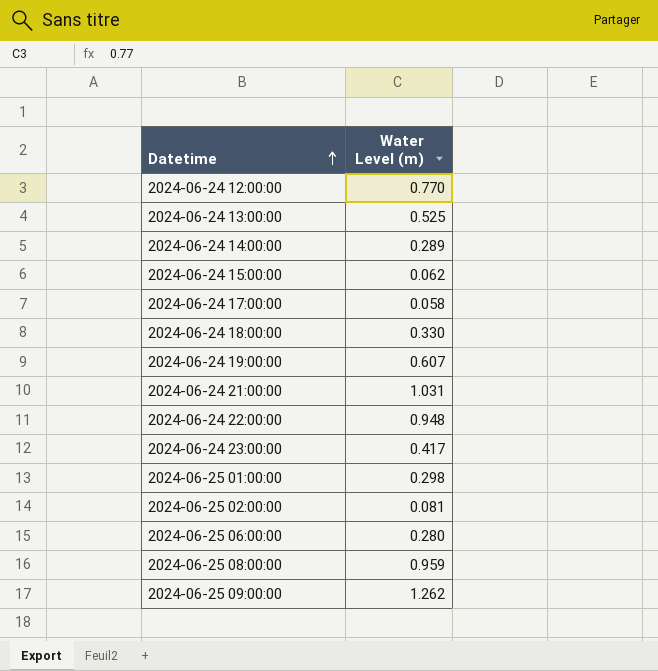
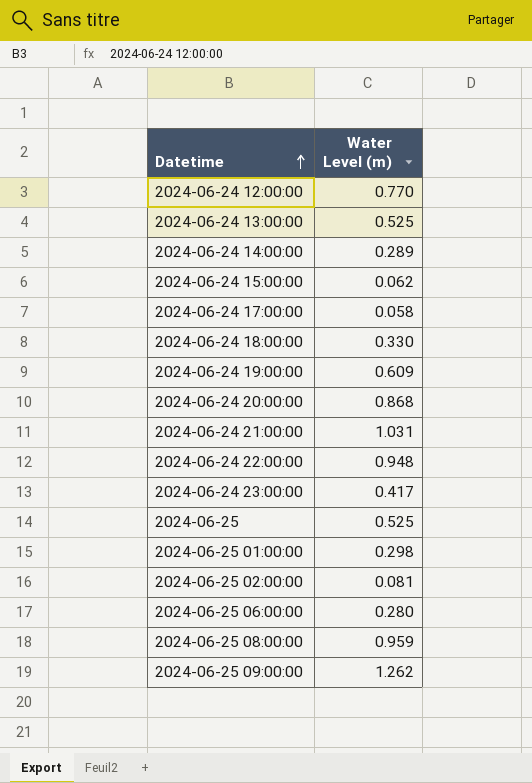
2024-06-24 19:00:00 | Water Level (m): 0.607 -> 0.609
row 2024-06-24 20:00:00: none -> 0.868
row 2024-06-25: none -> 0.525

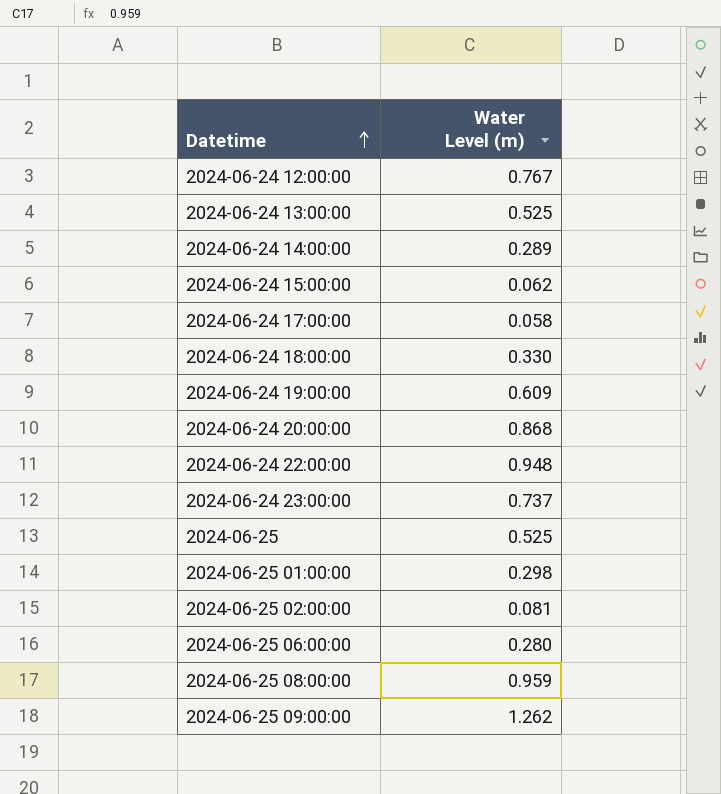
row 2024-06-24 21:00:00: 1.031 -> none
2024-06-24 12:00:00 | Water Level (m): 0.770 -> 0.767
2024-06-24 23:00:00 | Water Level (m): 0.417 -> 0.737

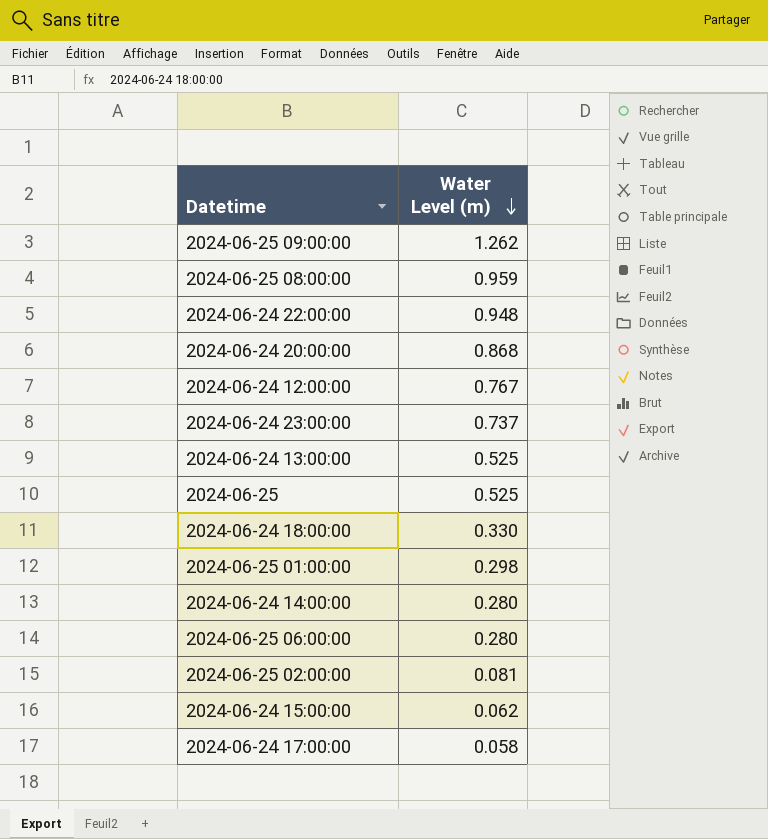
row order: Datetime ascending -> Water Level (m) descending
row 2024-06-24 19:00:00: 0.609 -> none
2024-06-24 14:00:00 | Water Level (m): 0.289 -> 0.280

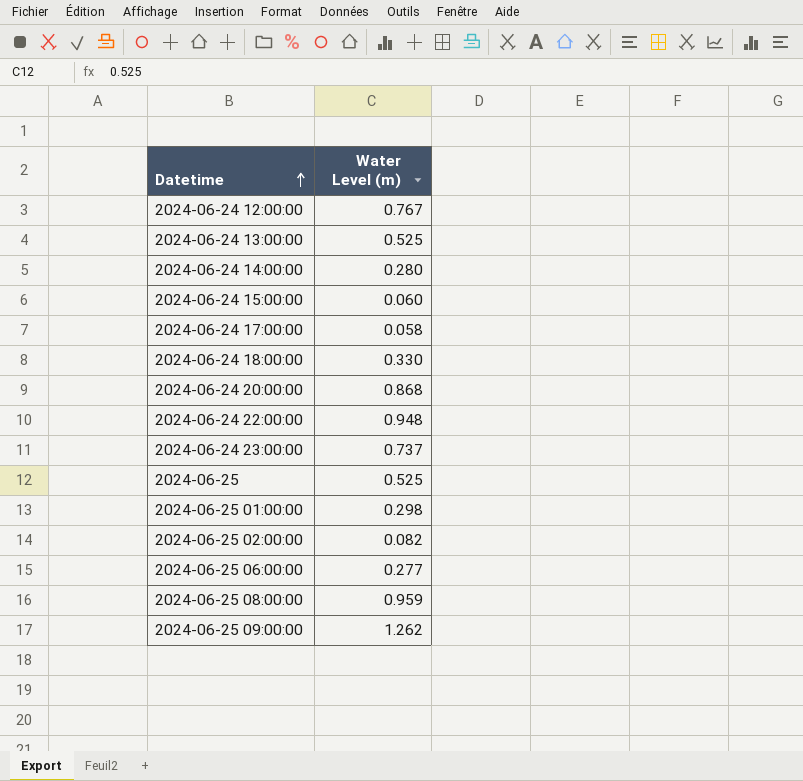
row order: Water Level (m) descending -> Datetime ascending
2024-06-24 15:00:00 | Water Level (m): 0.062 -> 0.060
2024-06-25 02:00:00 | Water Level (m): 0.081 -> 0.082
2024-06-25 06:00:00 | Water Level (m): 0.280 -> 0.277

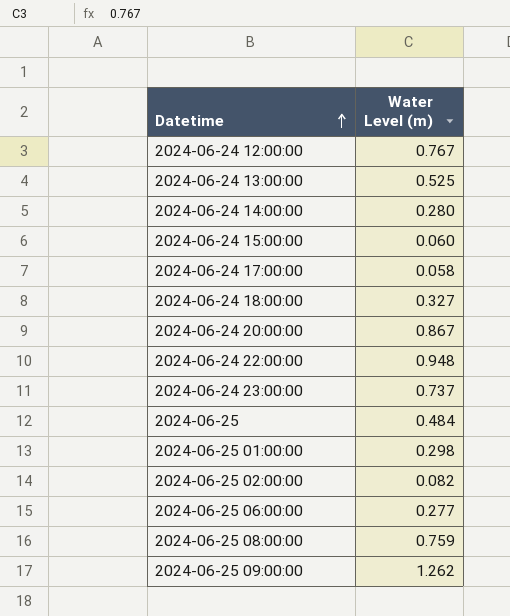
2024-06-24 18:00:00 | Water Level (m): 0.330 -> 0.327
2024-06-24 20:00:00 | Water Level (m): 0.868 -> 0.867
2024-06-25 | Water Level (m): 0.525 -> 0.484
2024-06-25 08:00:00 | Water Level (m): 0.959 -> 0.759

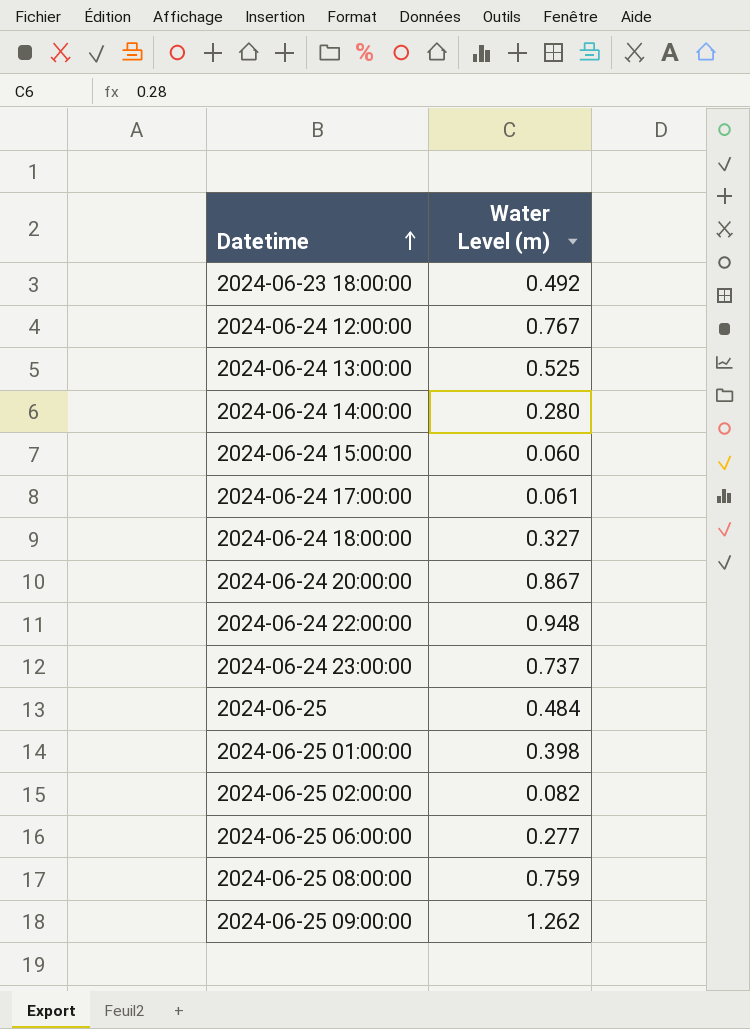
row 2024-06-23 18:00:00: none -> 0.492
2024-06-24 17:00:00 | Water Level (m): 0.058 -> 0.061
2024-06-25 01:00:00 | Water Level (m): 0.298 -> 0.398

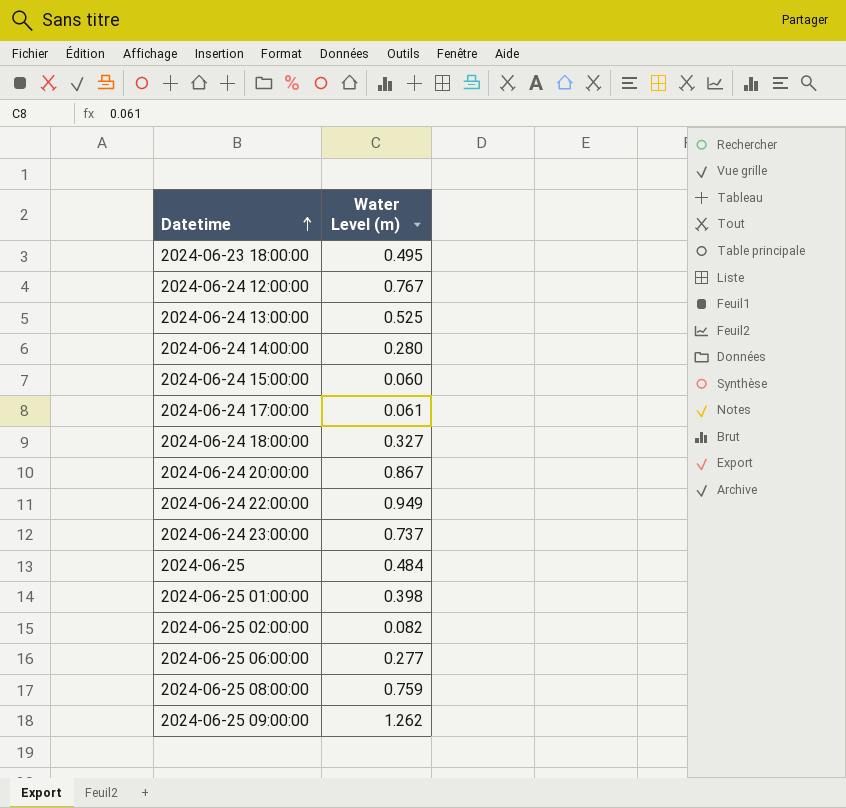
2024-06-23 18:00:00 | Water Level (m): 0.492 -> 0.495
2024-06-24 22:00:00 | Water Level (m): 0.948 -> 0.949

